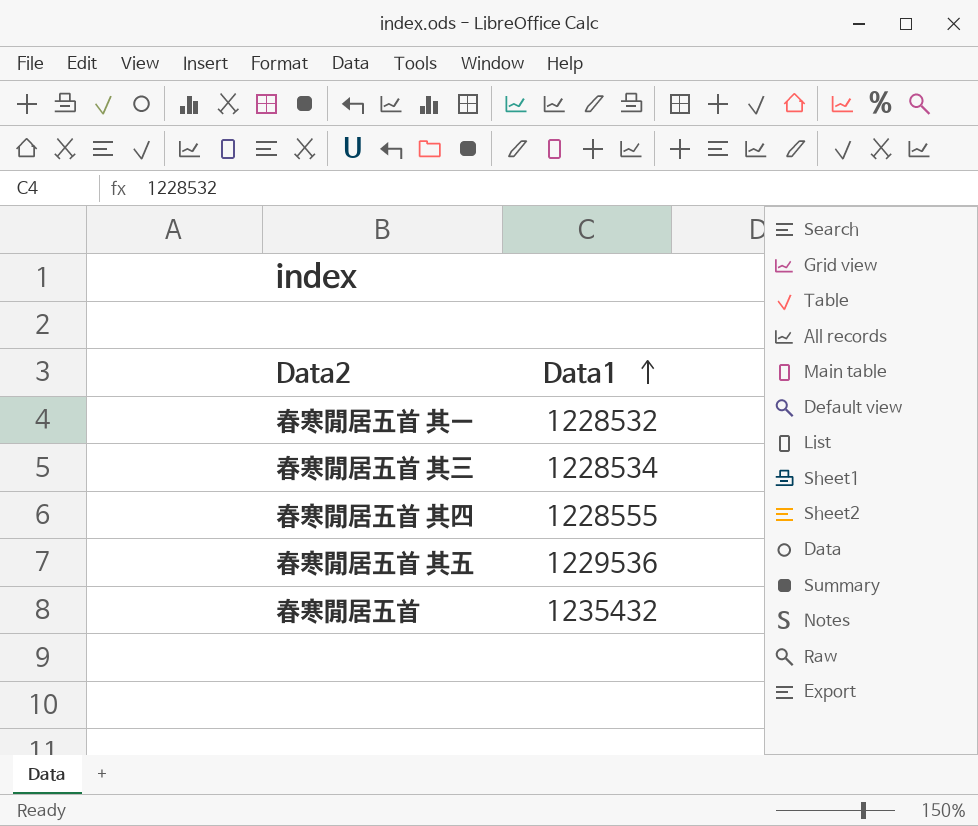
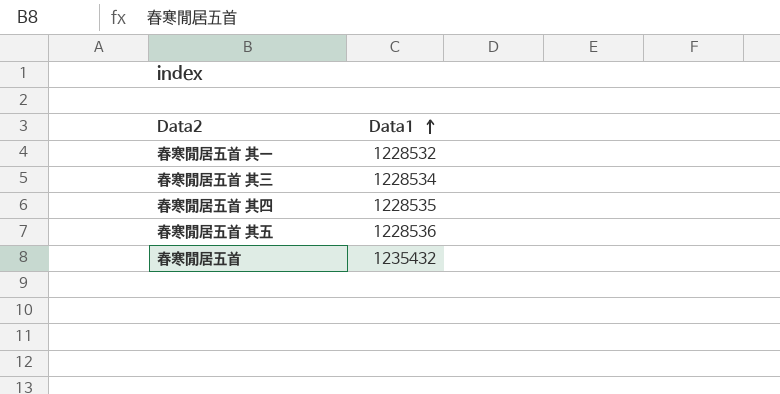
春寒閒居五首 其四 | Data1: 1228555 -> 1228535
春寒閒居五首 其五 | Data1: 1229536 -> 1228536

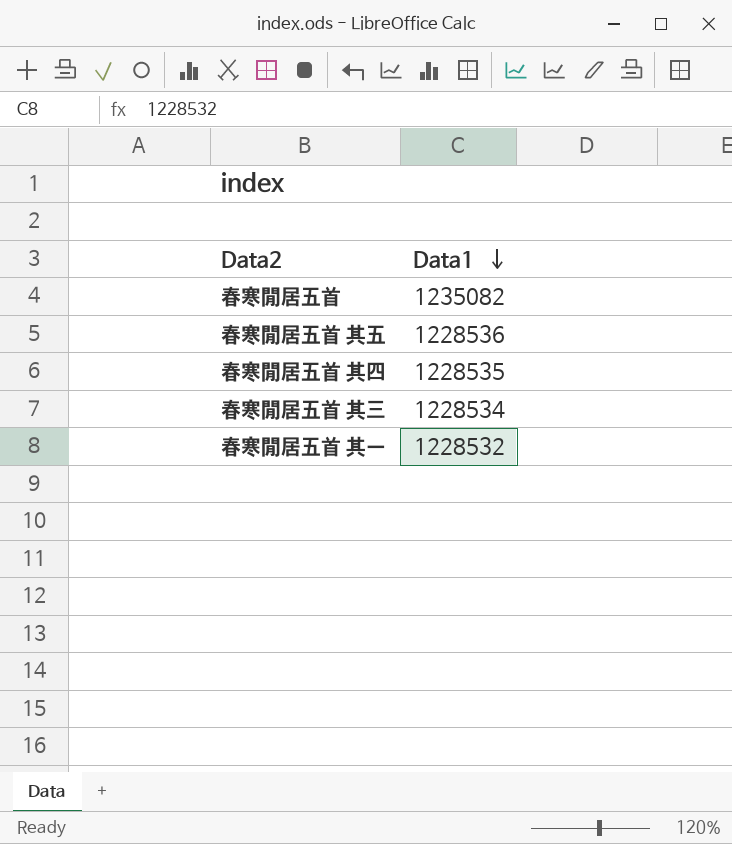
row order: Data1 ascending -> Data1 descending
春寒閒居五首 | Data1: 1235432 -> 1235082

